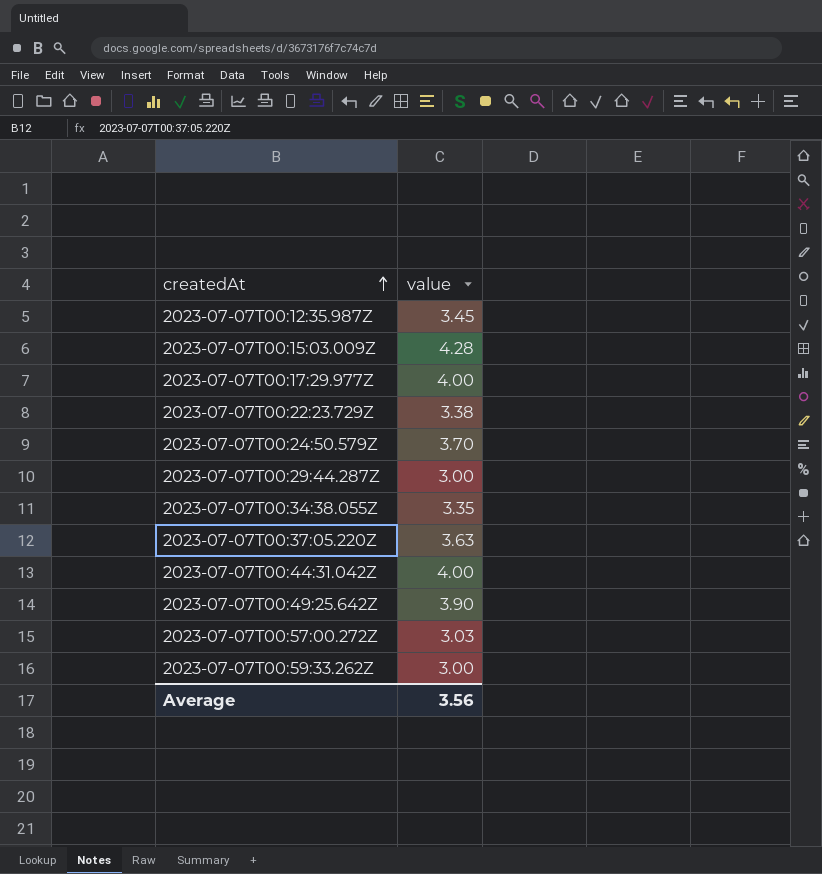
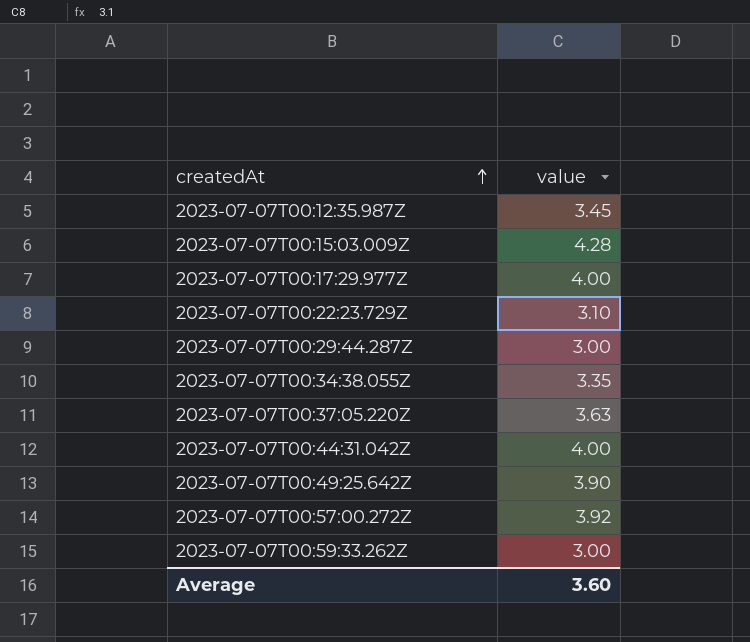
row 2023-07-07T00:24:50.579Z: 3.70 -> none
2023-07-07T00:22:23.729Z | value: 3.38 -> 3.10
2023-07-07T00:57:00.272Z | value: 3.03 -> 3.92
Average | value: 3.56 -> 3.60

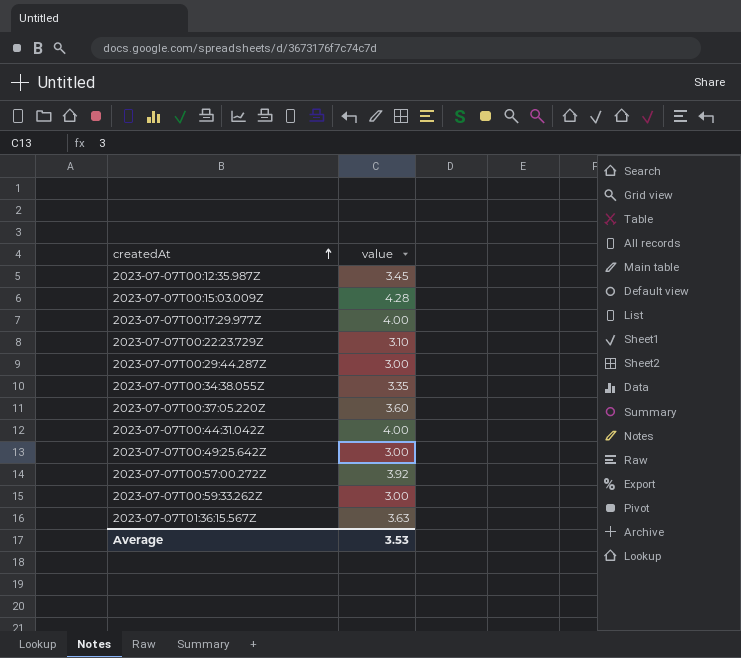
2023-07-07T00:37:05.220Z | value: 3.63 -> 3.60
2023-07-07T00:49:25.642Z | value: 3.90 -> 3.00
row 2023-07-07T01:36:15.567Z: none -> 3.63
Average | value: 3.60 -> 3.53

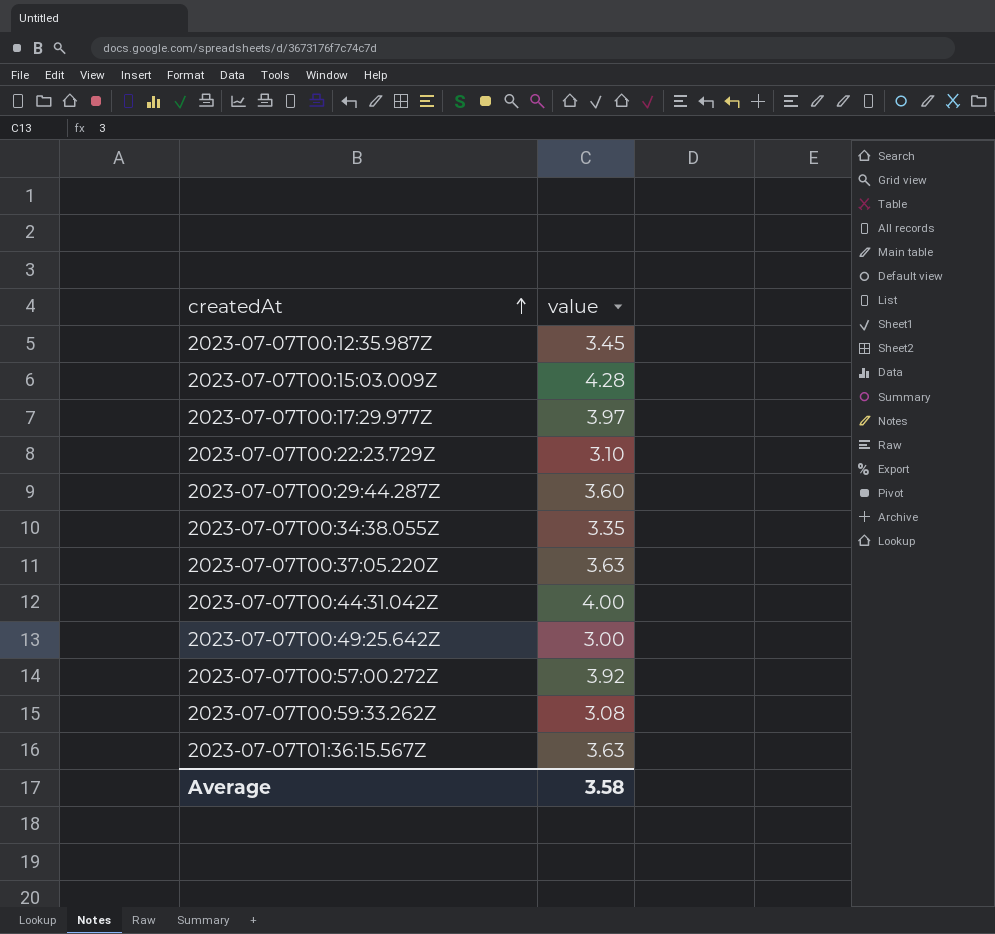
2023-07-07T00:17:29.977Z | value: 4.00 -> 3.97
2023-07-07T00:29:44.287Z | value: 3.00 -> 3.60
2023-07-07T00:37:05.220Z | value: 3.60 -> 3.63
2023-07-07T00:59:33.262Z | value: 3.00 -> 3.08
Average | value: 3.53 -> 3.58

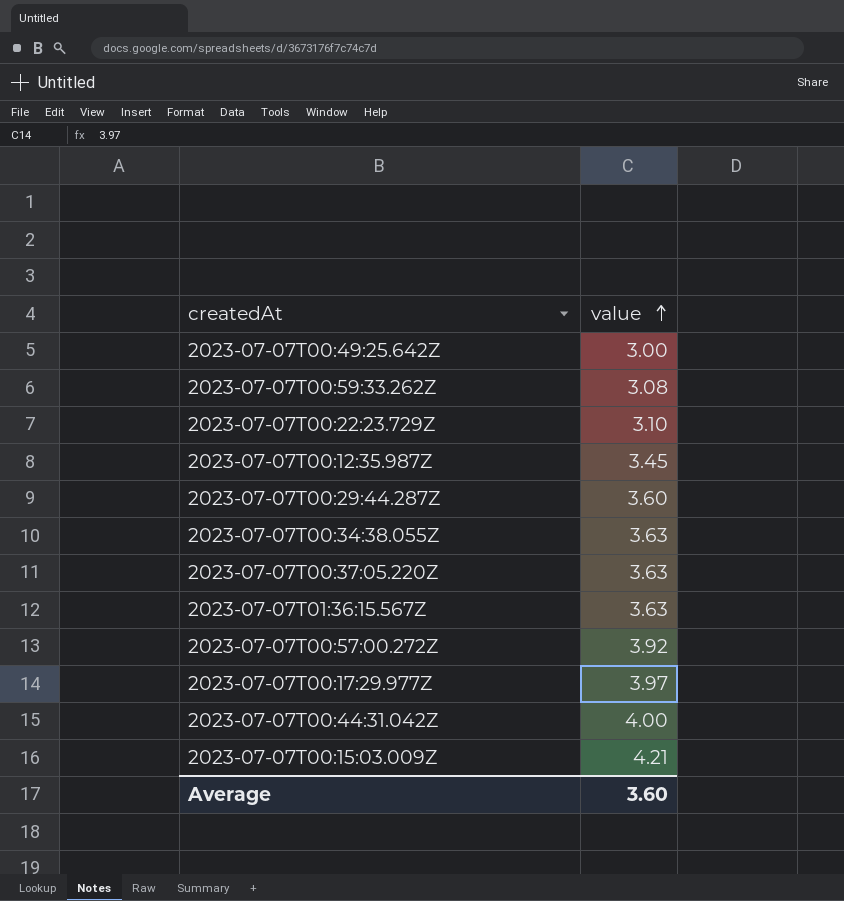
row order: createdAt ascending -> value ascending
2023-07-07T00:34:38.055Z | value: 3.35 -> 3.63
2023-07-07T00:15:03.009Z | value: 4.28 -> 4.21
Average | value: 3.58 -> 3.60

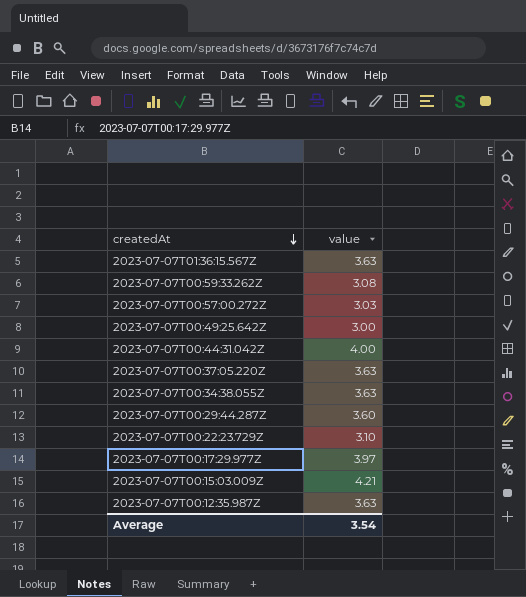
row order: value ascending -> createdAt descending
2023-07-07T00:57:00.272Z | value: 3.92 -> 3.03
2023-07-07T00:12:35.987Z | value: 3.45 -> 3.63
Average | value: 3.60 -> 3.54

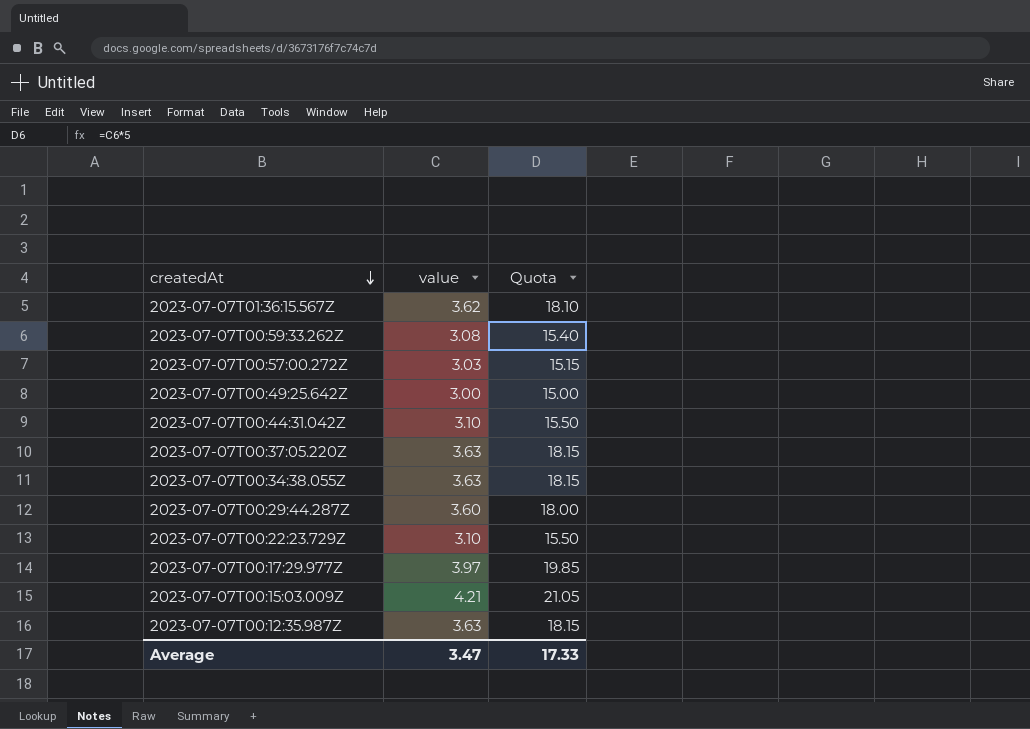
column Quota | formula: none -> [value] * 5
2023-07-07T01:36:15.567Z | value: 3.63 -> 3.62
2023-07-07T00:44:31.042Z | value: 4.00 -> 3.10
Average | value: 3.54 -> 3.47

